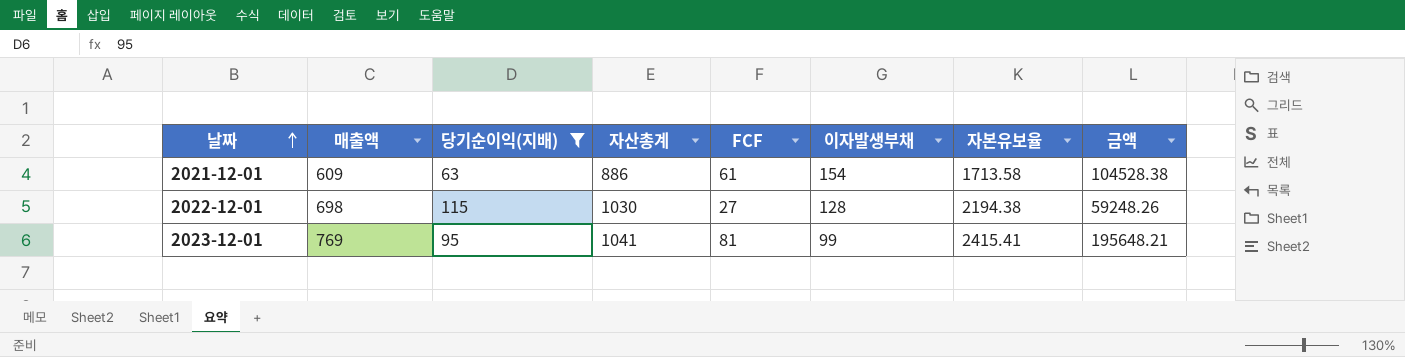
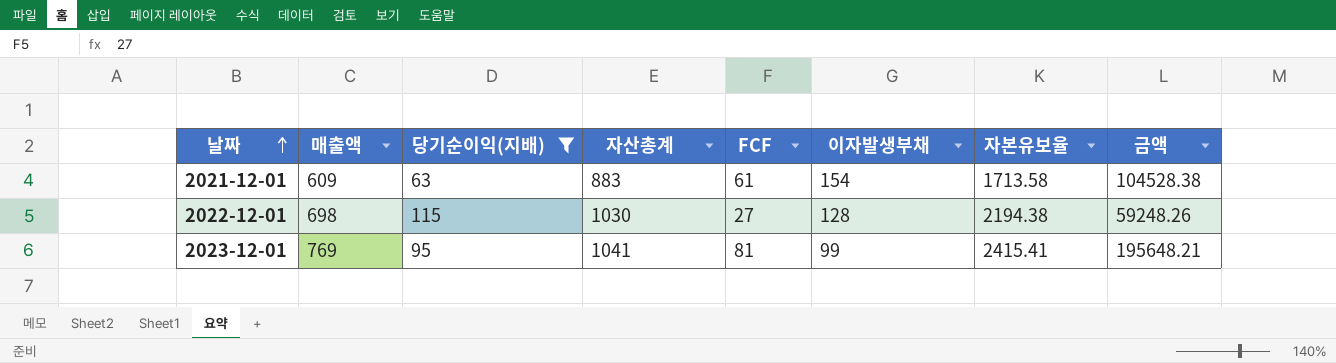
2021-12-01 | 자산총계: 886 -> 883

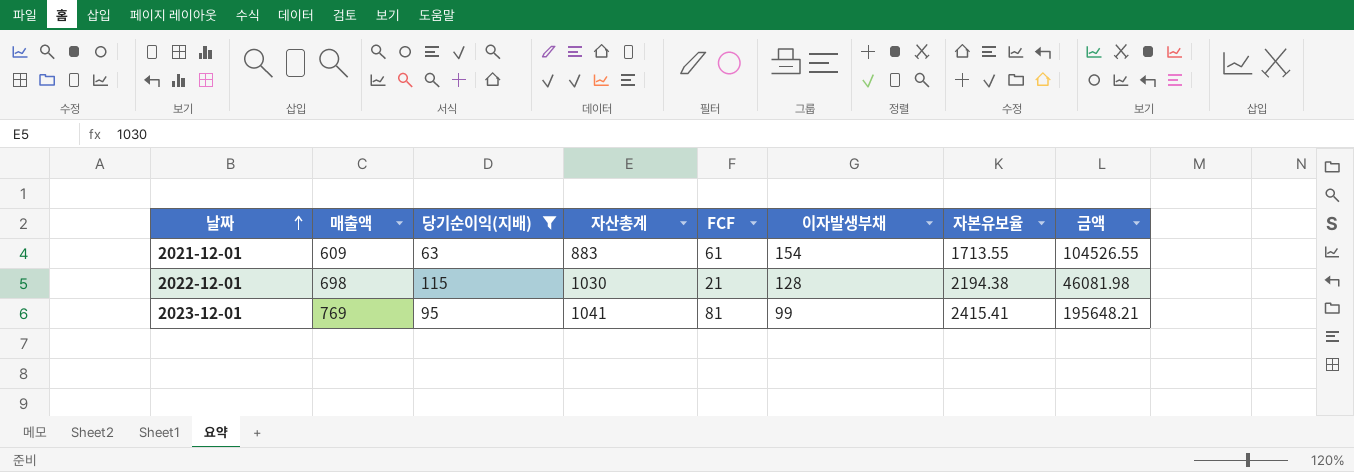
2021-12-01 | 자본유보율: 1713.58 -> 1713.55
2021-12-01 | 금액: 104528.38 -> 104526.55
2022-12-01 | FCF: 27 -> 21
2022-12-01 | 금액: 59248.26 -> 46081.98

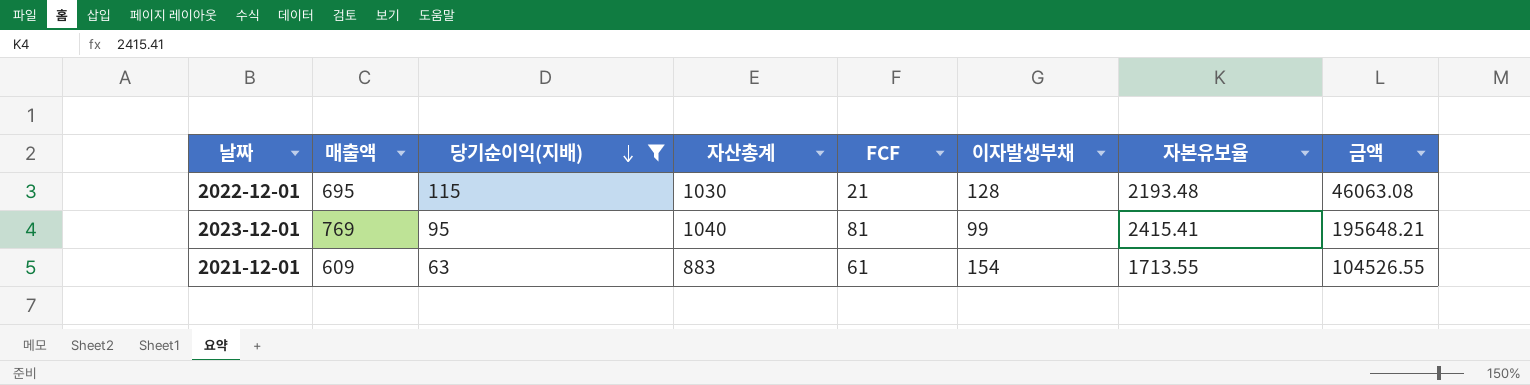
row order: 날짜 ascending -> 당기순이익(지배) descending
2022-12-01 | 매출액: 698 -> 695
2022-12-01 | 자본유보율: 2194.38 -> 2193.48
2022-12-01 | 금액: 46081.98 -> 46063.08
2023-12-01 | 자산총계: 1041 -> 1040

